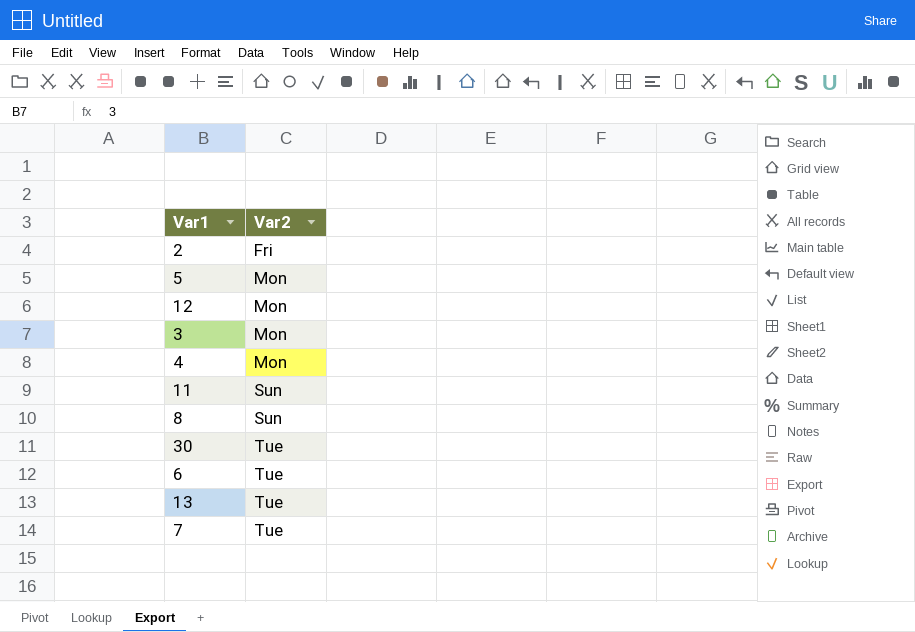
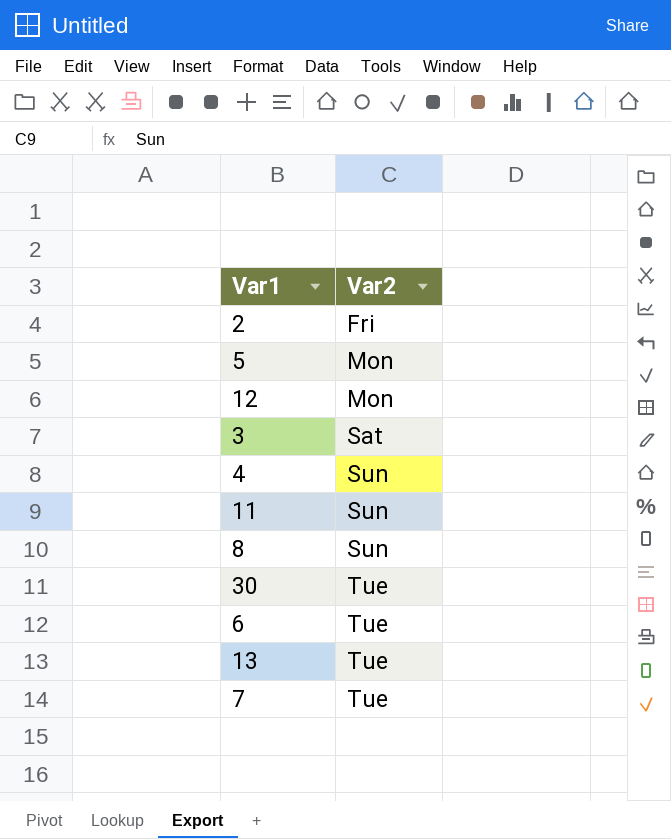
3 | Var2: Mon -> Sat
4 | Var2: Mon -> Sun

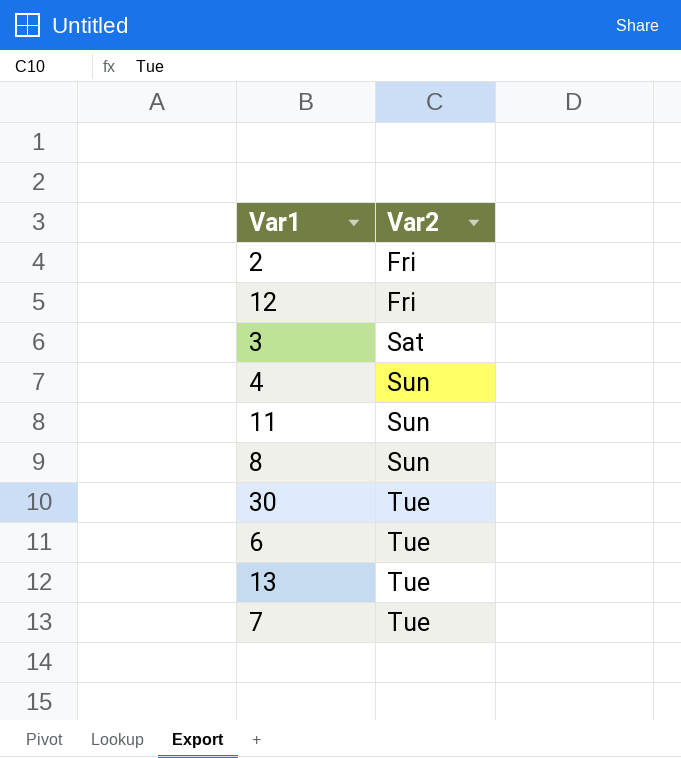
row 5: Mon -> none
12 | Var2: Mon -> Fri

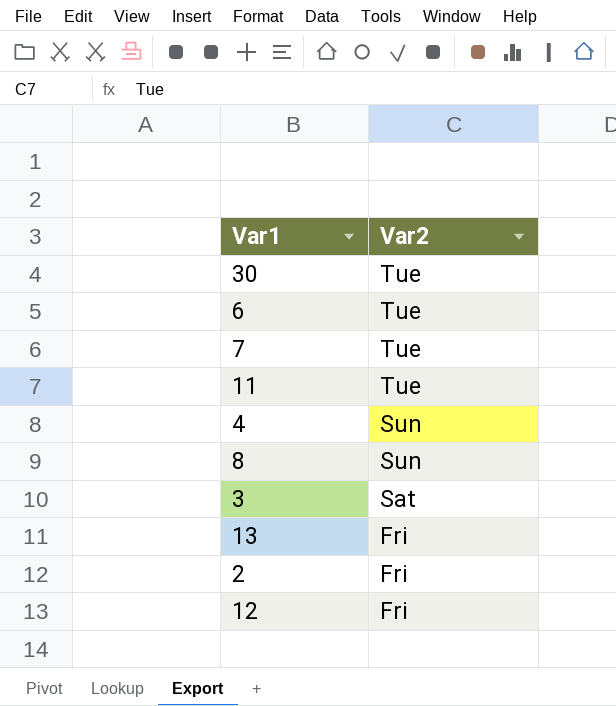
row order: Var2 ascending -> Var2 descending
11 | Var2: Sun -> Tue
13 | Var2: Tue -> Fri

